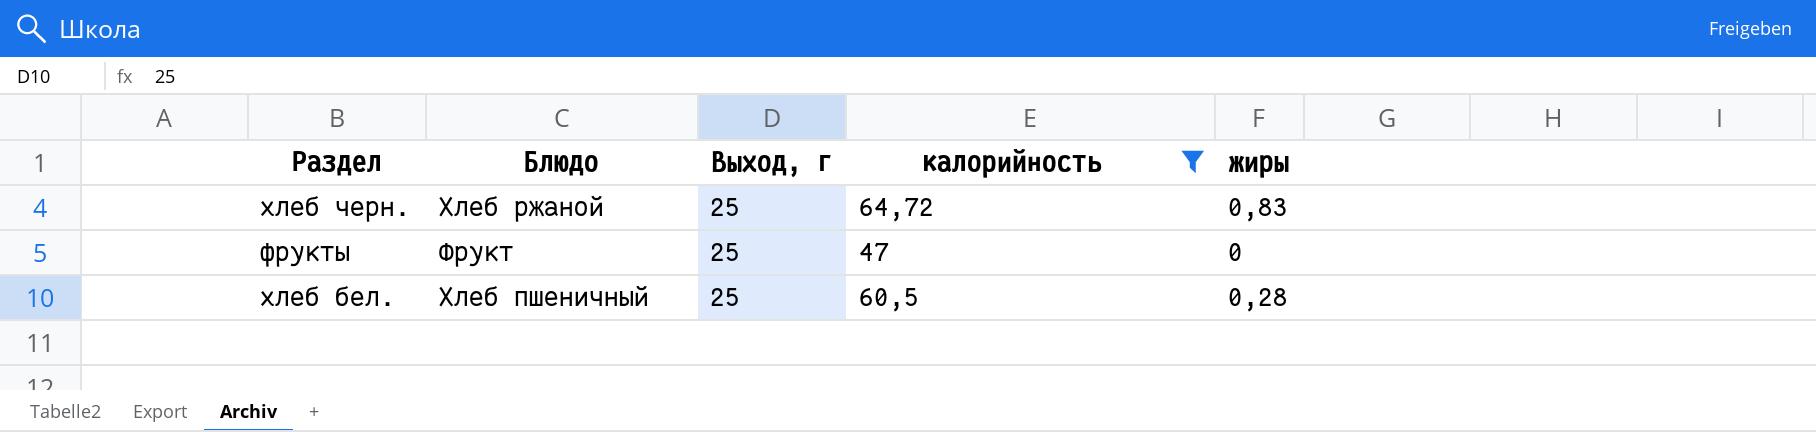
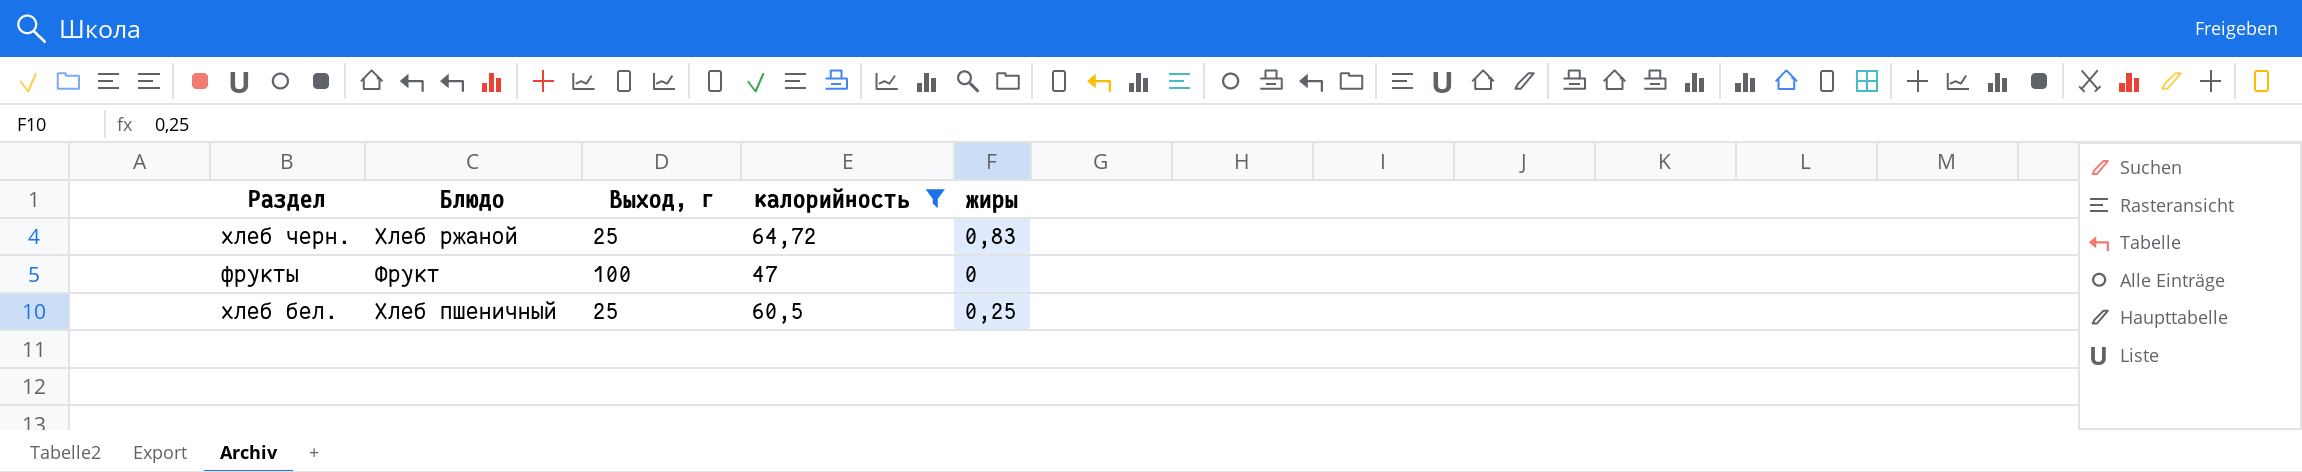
фрукты | Выход, г: 25 -> 100
хлеб бел. | жиры: 0,28 -> 0,25

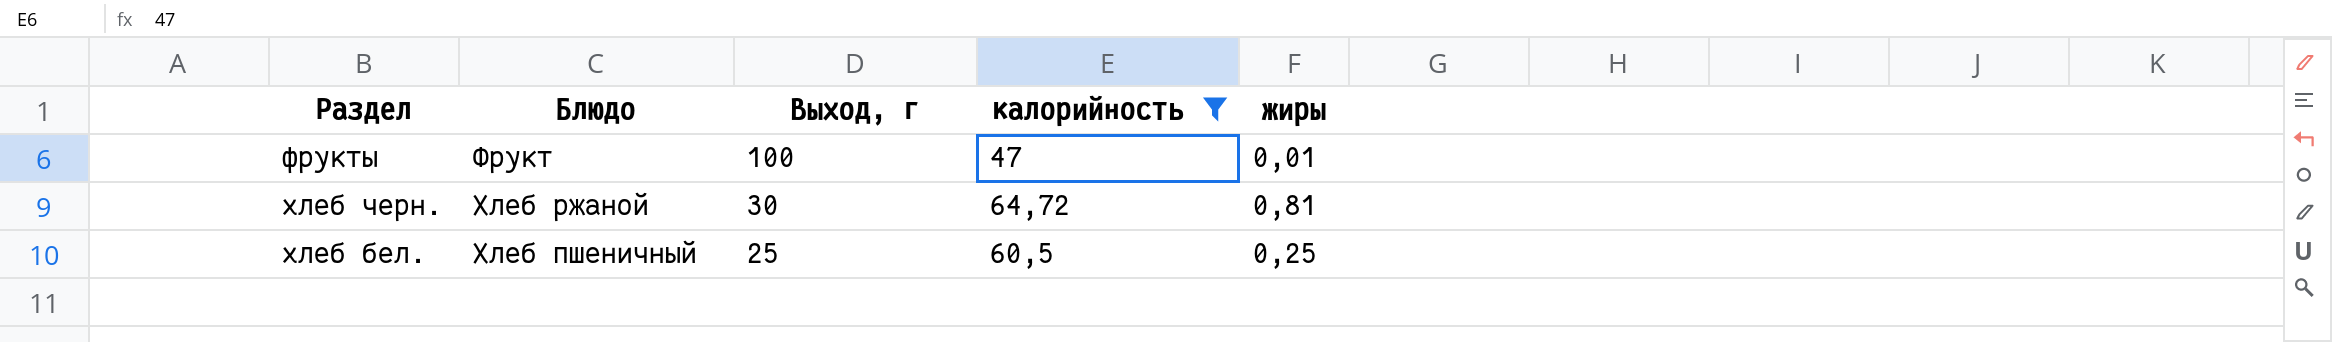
row order: none -> Выход, г descending
фрукты | жиры: 0 -> 0,01
хлеб черн. | Выход, г: 25 -> 30
хлеб черн. | жиры: 0,83 -> 0,81

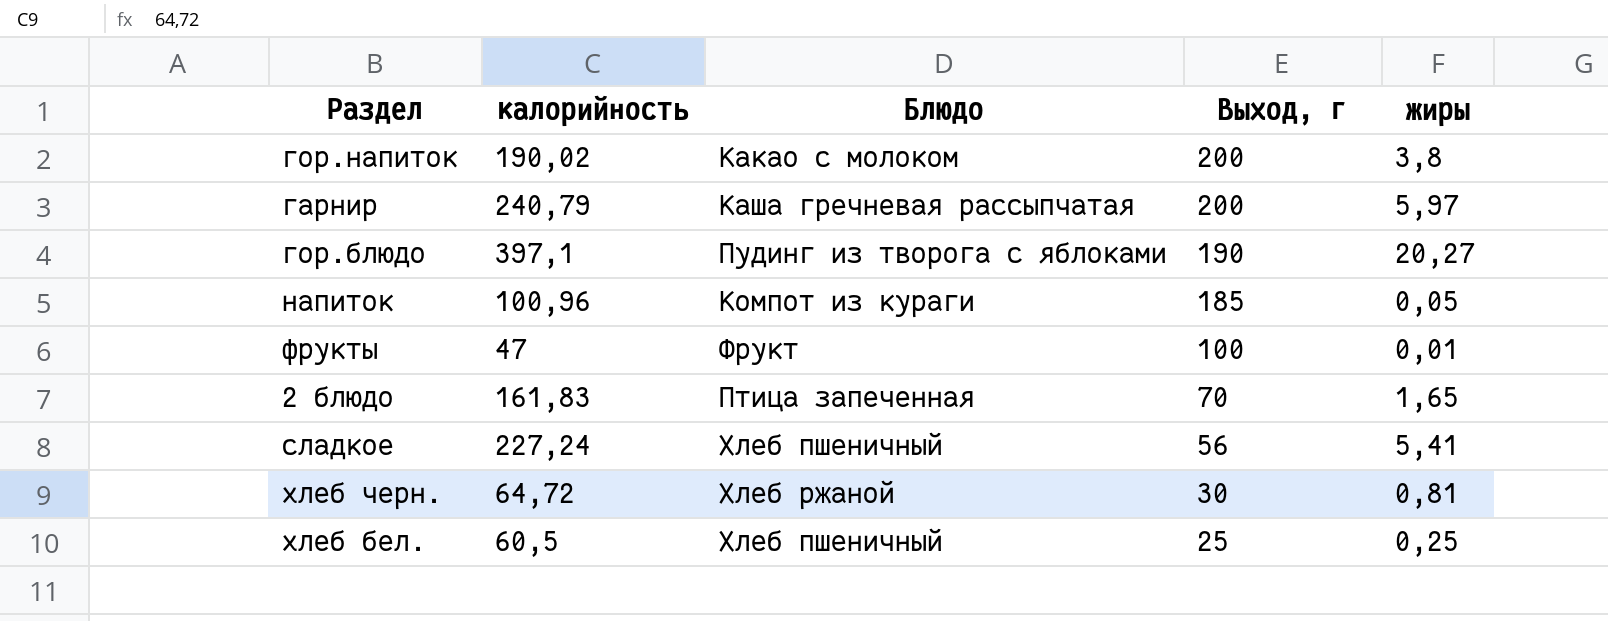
filter: калорийность <= 64,72 -> none
column калорийность | position: 4 -> 2

